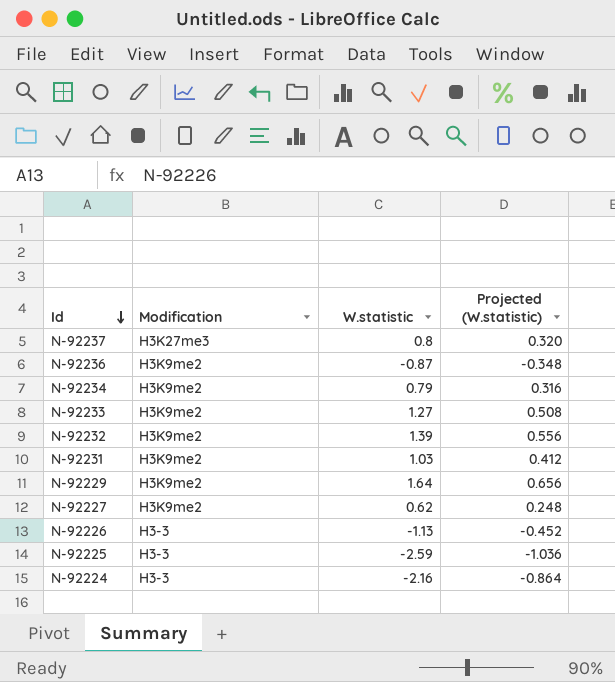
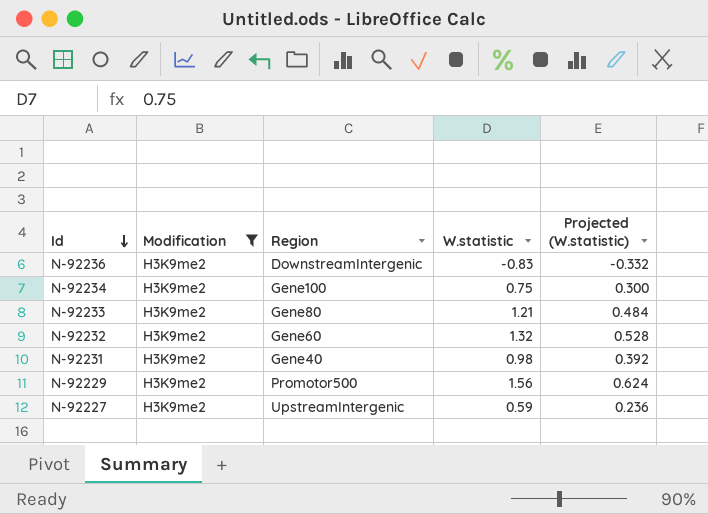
filter: none -> Modification = H3K9me2
column Region | position: none -> 3
N-92236 | W.statistic: -0.87 -> -0.83
N-92236 | Projected (W.statistic): -0.348 -> -0.332
N-92234 | W.statistic: 0.79 -> 0.75
N-92234 | Projected (W.statistic): 0.316 -> 0.300
N-92233 | W.statistic: 1.27 -> 1.21
N-92233 | Projected (W.statistic): 0.508 -> 0.484
N-92232 | W.statistic: 1.39 -> 1.32
N-92232 | Projected (W.statistic): 0.556 -> 0.528
N-92231 | W.statistic: 1.03 -> 0.98
N-92231 | Projected (W.statistic): 0.412 -> 0.392
N-92229 | W.statistic: 1.64 -> 1.56
N-92229 | Projected (W.statistic): 0.656 -> 0.624
N-92227 | W.statistic: 0.62 -> 0.59
N-92227 | Projected (W.statistic): 0.248 -> 0.236

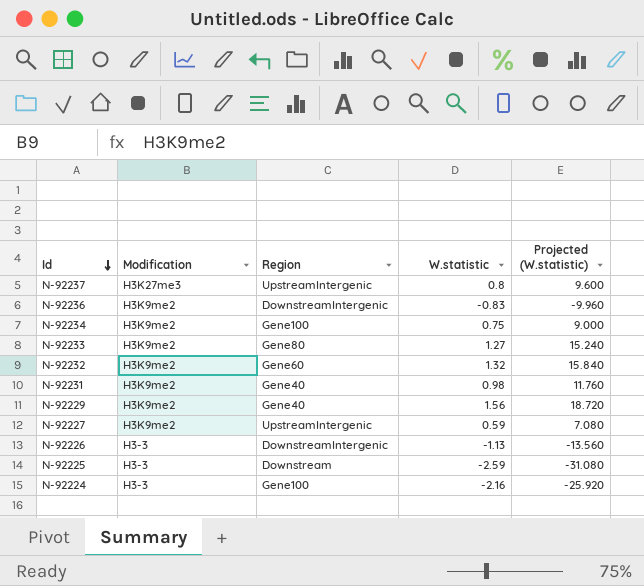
filter: Modification = H3K9me2 -> none
column Projected (W.statistic) | formula: [W.statistic] * 0.4 -> [W.statistic] * 12
N-92233 | W.statistic: 1.21 -> 1.27
N-92229 | Region: Promotor500 -> Gene40

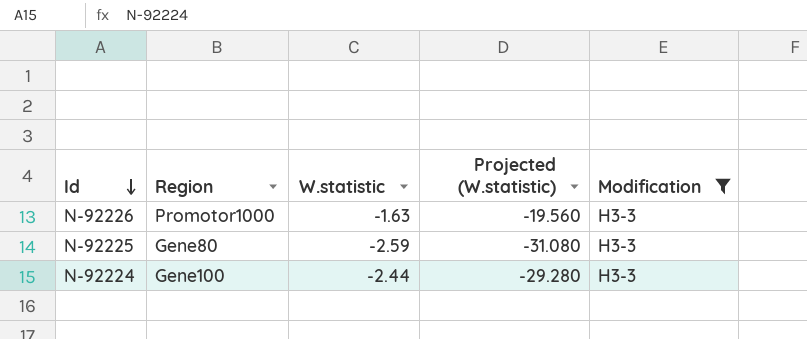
filter: none -> Modification = H3-3
column Modification | position: 2 -> 5
N-92226 | Region: DownstreamIntergenic -> Promotor1000
N-92226 | W.statistic: -1.13 -> -1.63
N-92226 | Projected (W.statistic): -13.560 -> -19.560
N-92225 | Region: Downstream -> Gene80
N-92224 | W.statistic: -2.16 -> -2.44
N-92224 | Projected (W.statistic): -25.920 -> -29.280

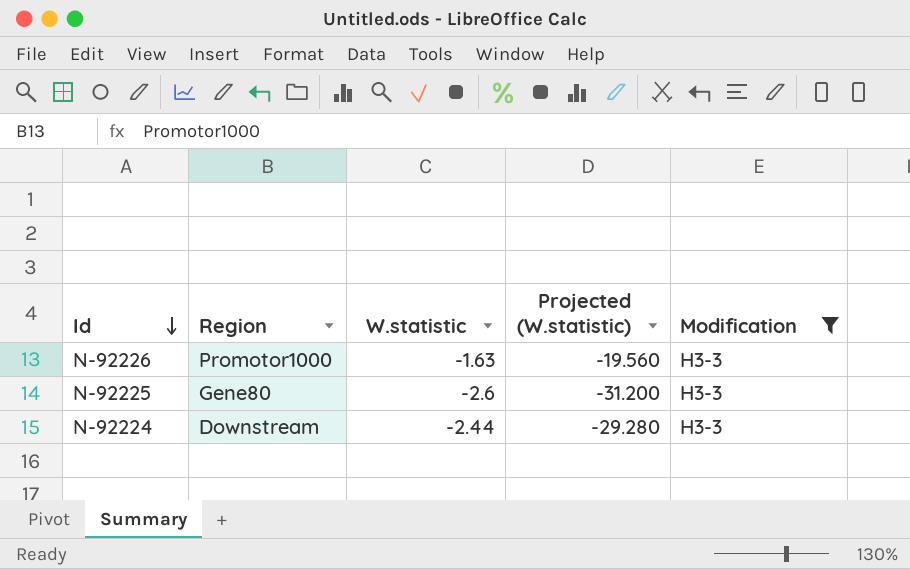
N-92225 | W.statistic: -2.59 -> -2.6
N-92225 | Projected (W.statistic): -31.080 -> -31.200
N-92224 | Region: Gene100 -> Downstream

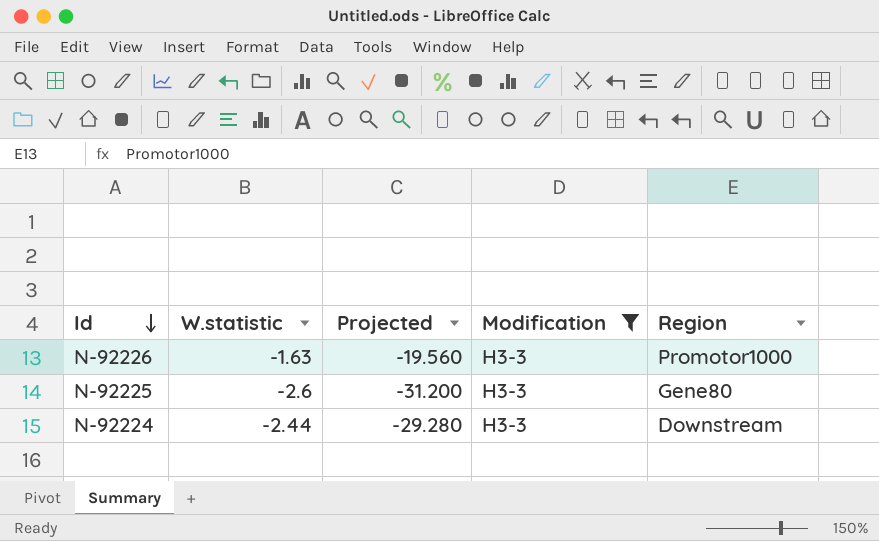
column name: Projected (W.statistic) -> Projected
column Region | position: 2 -> 5

